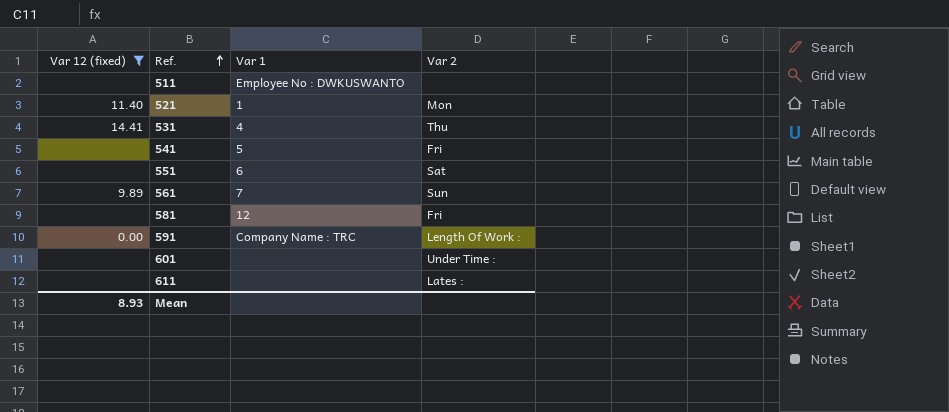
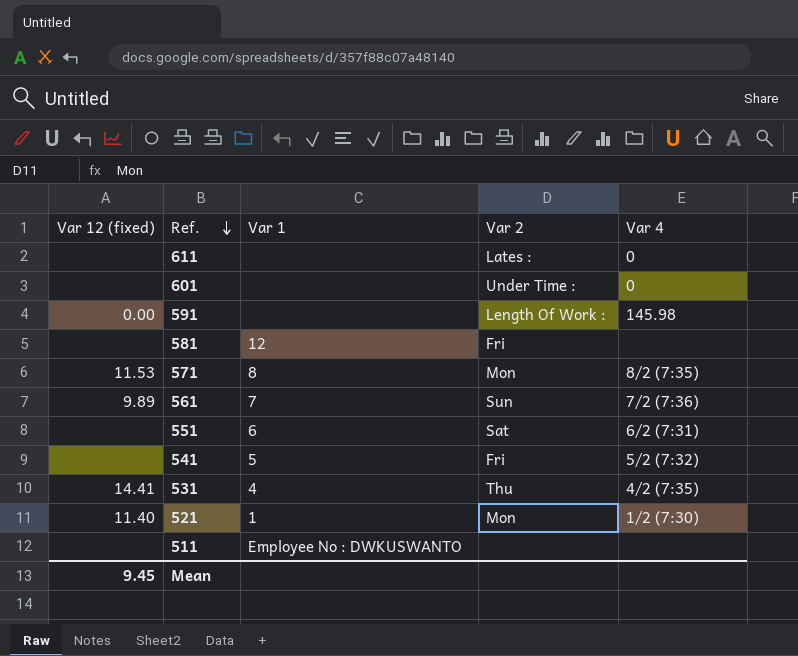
filter: Var 12 (fixed) != 11.53 -> none
row order: Ref. ascending -> Ref. descending
column Var 4 | position: none -> 5
591 | Var 1: Company Name : TRC -> none
Mean | Var 12 (fixed): 8.93 -> 9.45

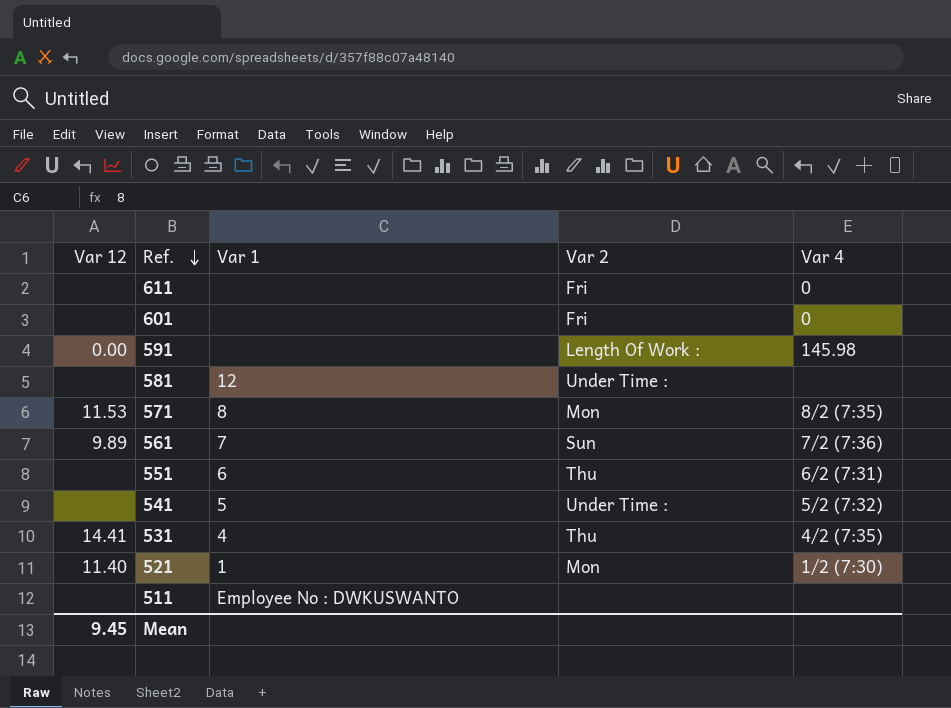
column name: Var 12 (fixed) -> Var 12
611 | Var 2: Lates : -> Fri
601 | Var 2: Under Time : -> Fri
581 | Var 2: Fri -> Under Time :
551 | Var 2: Sat -> Thu
541 | Var 2: Fri -> Under Time :

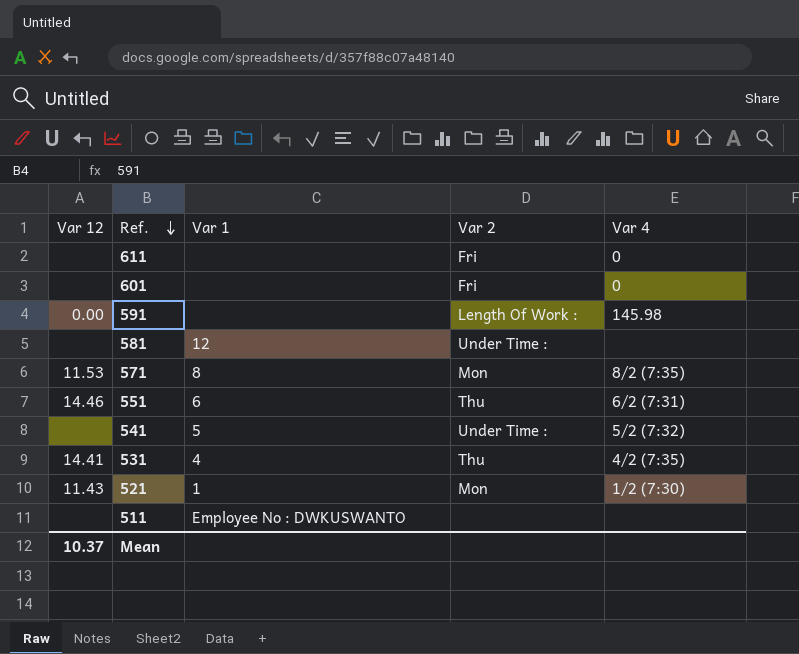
row 561: 9.89 | 7 | Sun | 7/2 (7:36) -> none
551 | Var 12: none -> 14.46
521 | Var 12: 11.40 -> 11.43
Mean | Var 12: 9.45 -> 10.37

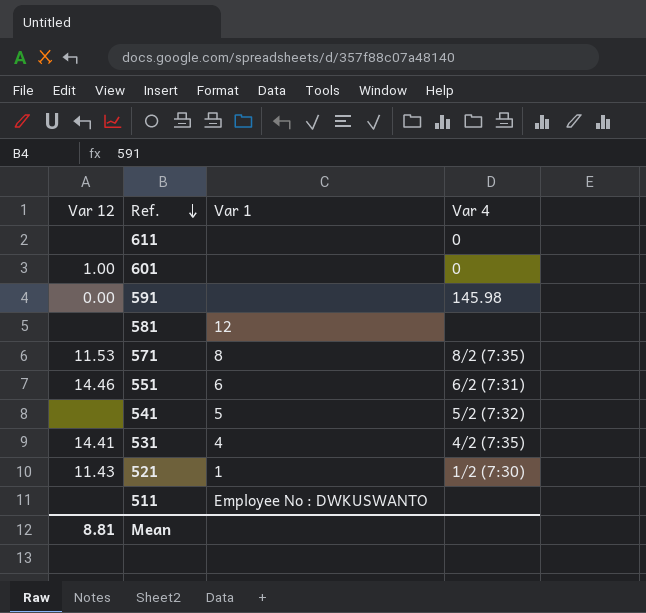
column Var 2 | position: 4 -> none
601 | Var 12: none -> 1.00
Mean | Var 12: 10.37 -> 8.81

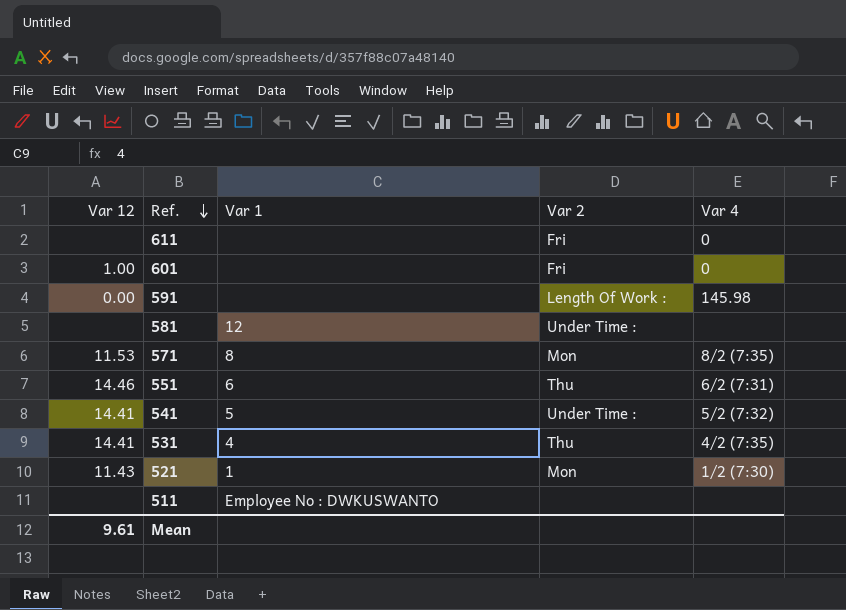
column Var 2 | position: none -> 4
541 | Var 12: none -> 14.41
Mean | Var 12: 8.81 -> 9.61

